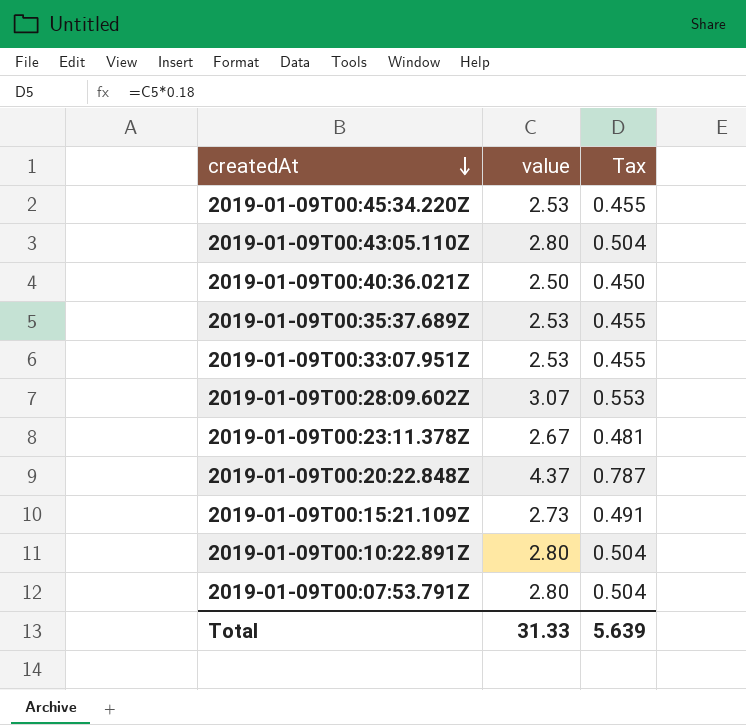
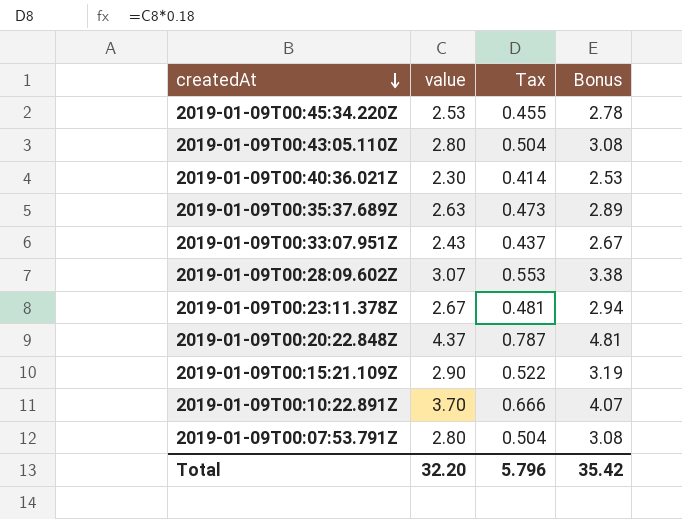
column Bonus | formula: none -> [value] * 1.1
2019-01-09T00:40:36.021Z | value: 2.50 -> 2.30
2019-01-09T00:40:36.021Z | Tax: 0.450 -> 0.414
2019-01-09T00:35:37.689Z | value: 2.53 -> 2.63
2019-01-09T00:35:37.689Z | Tax: 0.455 -> 0.473
2019-01-09T00:33:07.951Z | value: 2.53 -> 2.43
2019-01-09T00:33:07.951Z | Tax: 0.455 -> 0.437
2019-01-09T00:15:21.109Z | value: 2.73 -> 2.90
2019-01-09T00:15:21.109Z | Tax: 0.491 -> 0.522
2019-01-09T00:10:22.891Z | value: 2.80 -> 3.70
2019-01-09T00:10:22.891Z | Tax: 0.504 -> 0.666
Total | value: 31.33 -> 32.20
Total | Tax: 5.639 -> 5.796

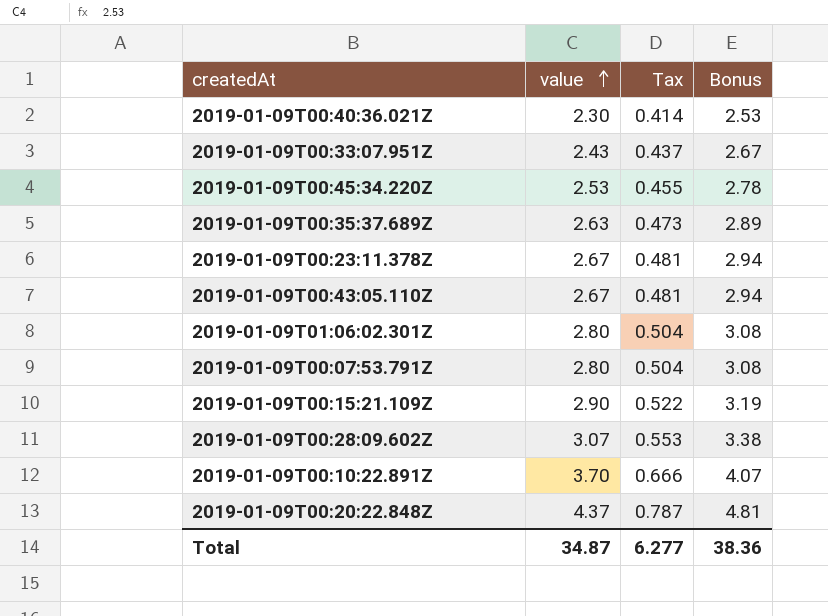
row order: createdAt descending -> value ascending
2019-01-09T00:43:05.110Z | value: 2.80 -> 2.67
2019-01-09T00:43:05.110Z | Tax: 0.504 -> 0.481
2019-01-09T00:43:05.110Z | Bonus: 3.08 -> 2.94
row 2019-01-09T01:06:02.301Z: none -> 2.80 | 0.504 | 3.08
Total | value: 32.20 -> 34.87
Total | Tax: 5.796 -> 6.277
Total | Bonus: 35.42 -> 38.36

